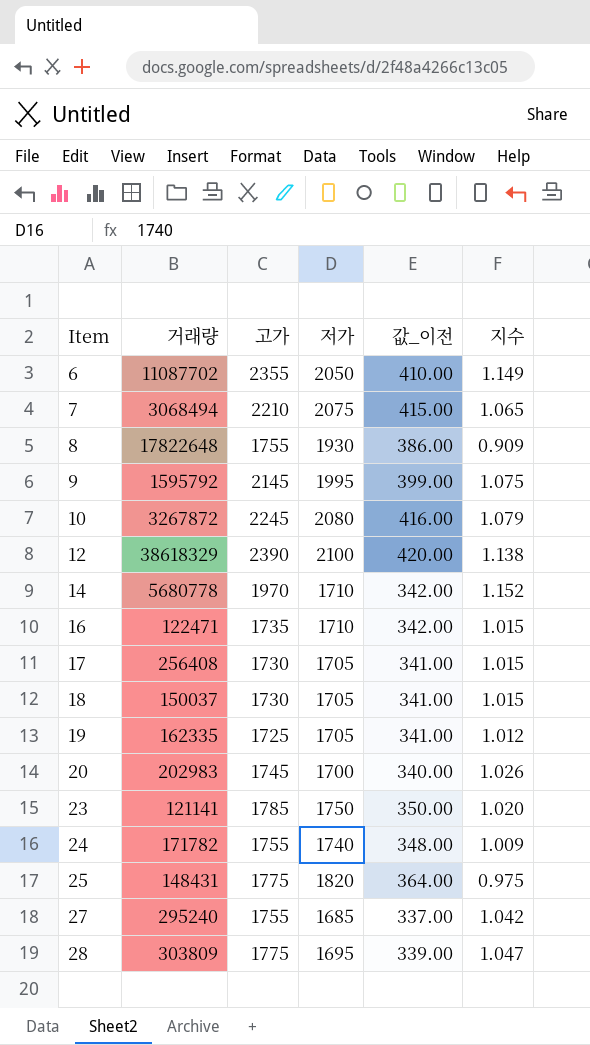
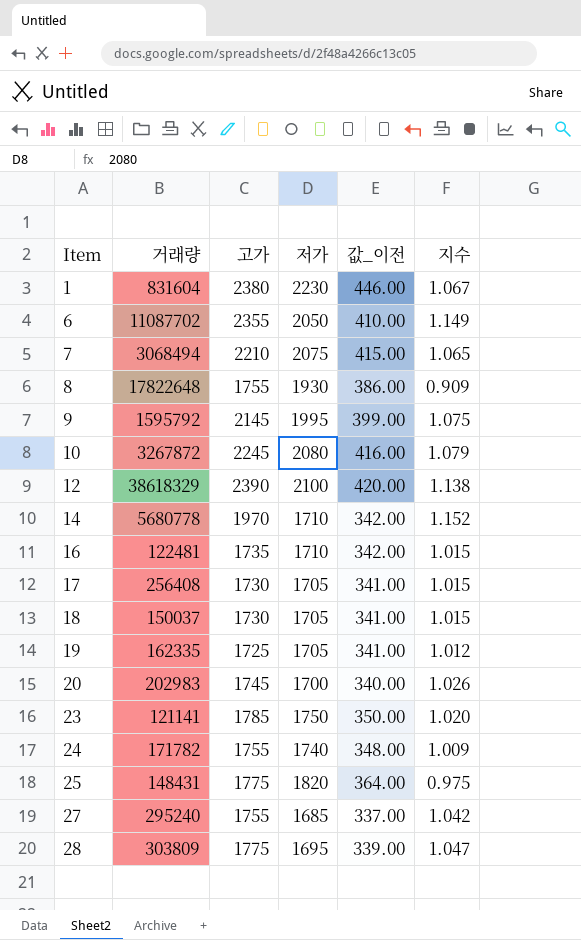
row 1: none -> 831604 | 2380 | 2230 | 446.00 | 1.067
16 | 거래량: 122471 -> 122481

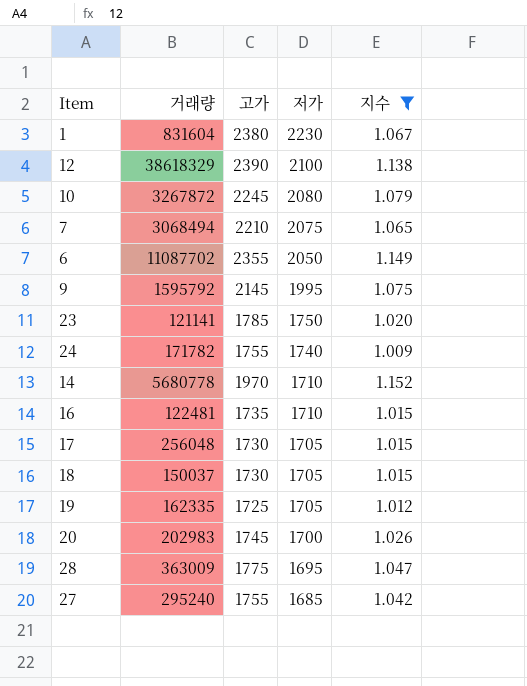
filter: none -> 지수 >= 1.009
row order: Item ascending -> 저가 descending
column 값_이전 | formula: [저가] * 0.2 -> none
17 | 거래량: 256408 -> 256048
28 | 거래량: 303809 -> 363009

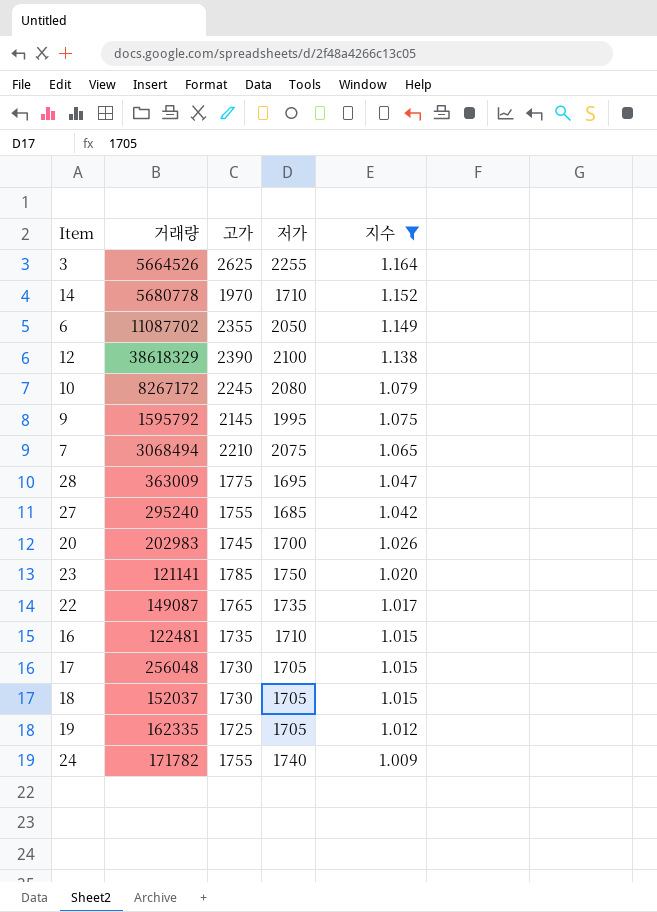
row order: 저가 descending -> 지수 descending
row 1: 831604 | 2380 | 2230 | 1.067 -> none
row 3: none -> 5664526 | 2625 | 2255 | 1.164
10 | 거래량: 3267872 -> 8267172
row 22: none -> 149087 | 1765 | 1735 | 1.017
18 | 거래량: 150037 -> 152037

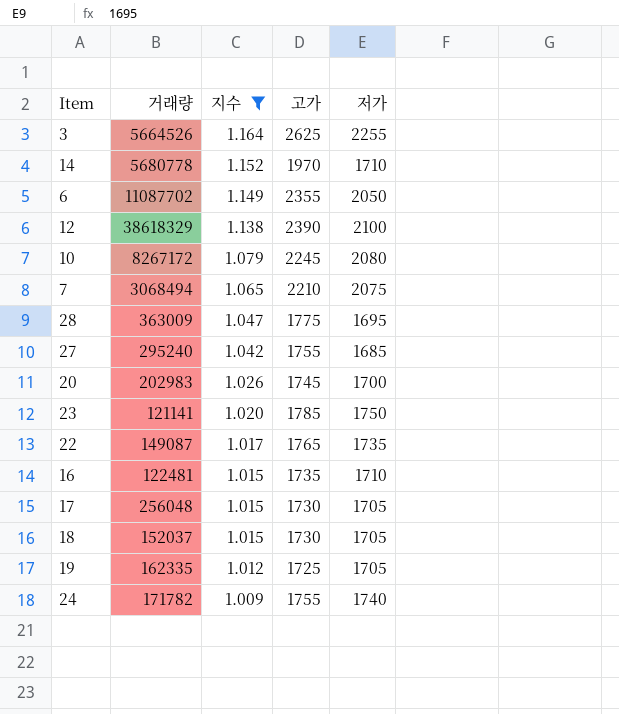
column 지수 | position: 5 -> 3
row 9: 1595792 | 2145 | 1995 | 1.075 -> none

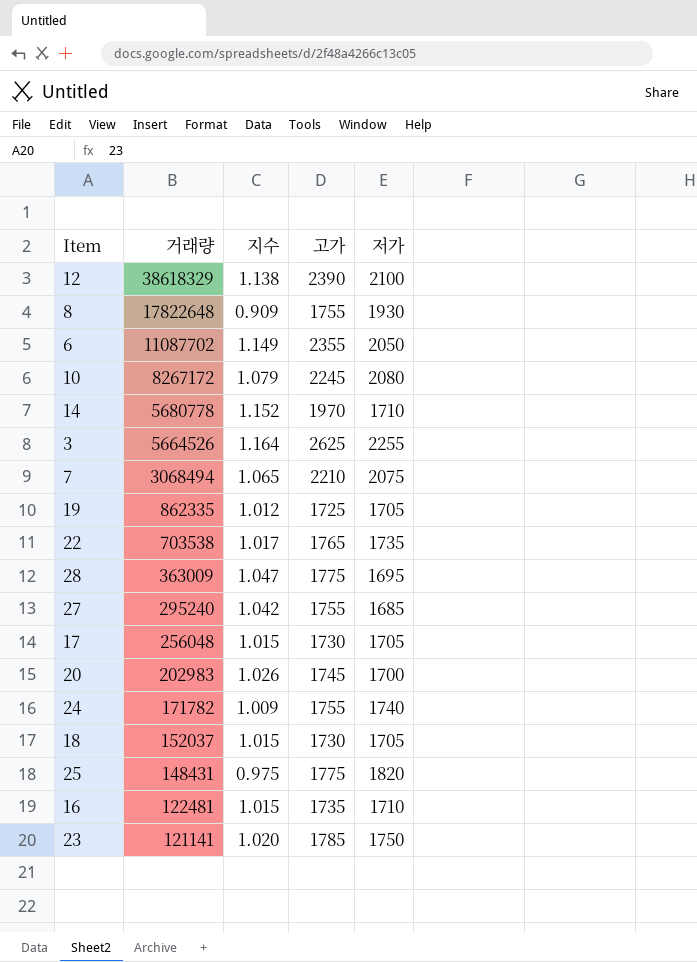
filter: 지수 >= 1.009 -> none
row order: 지수 descending -> 거래량 descending
19 | 거래량: 162335 -> 862335
22 | 거래량: 149087 -> 703538

